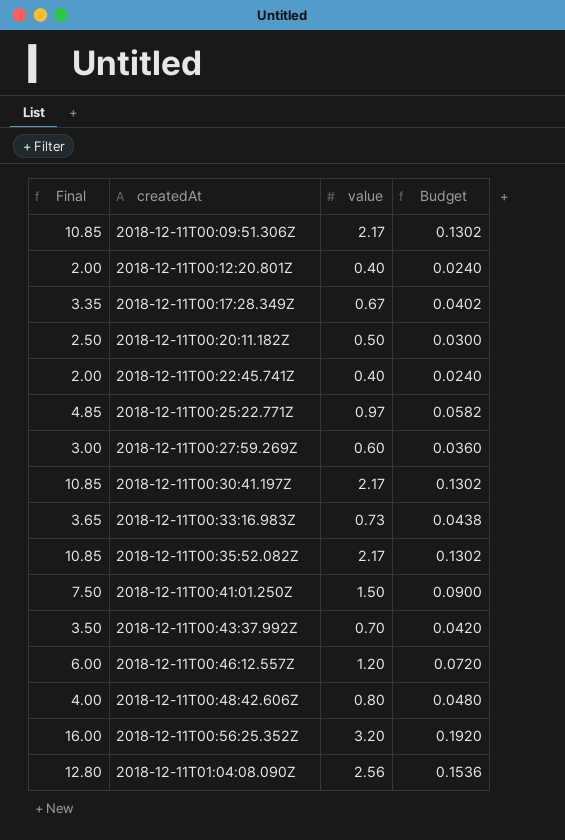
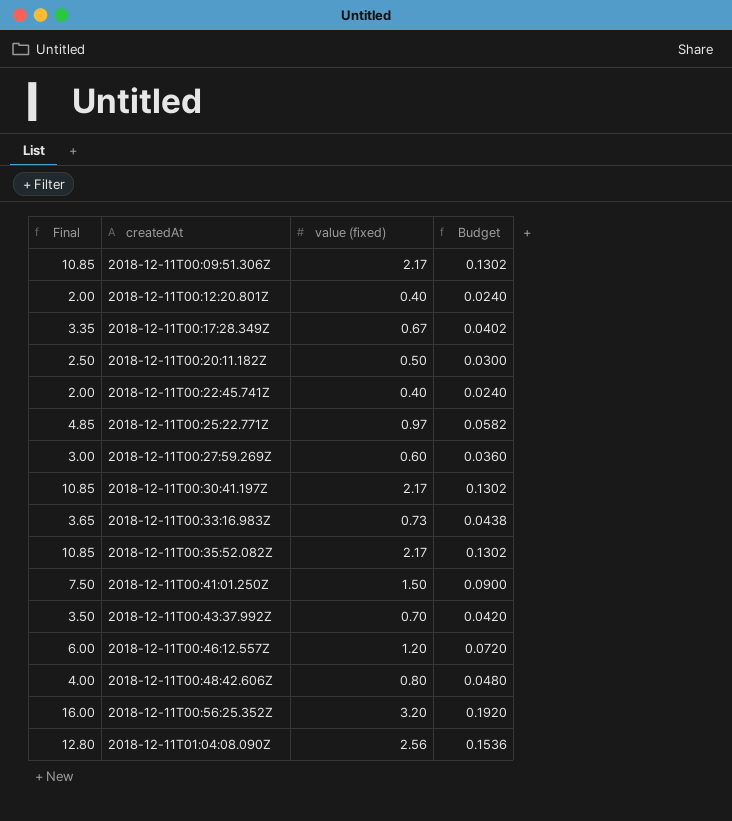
column name: value -> value (fixed)

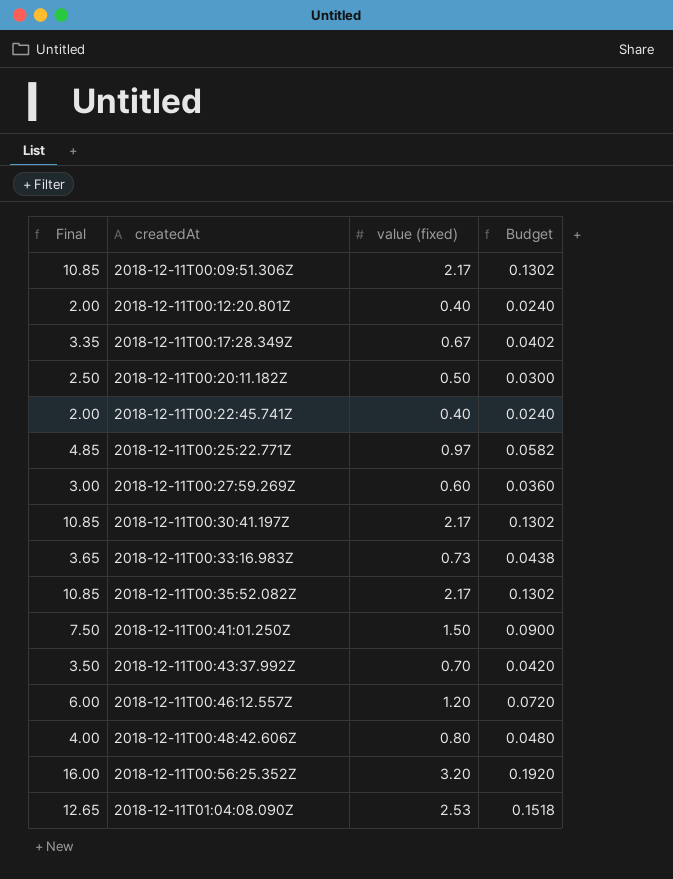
2018-12-11T01:04:08.090Z | Final: 12.80 -> 12.65
2018-12-11T01:04:08.090Z | value (fixed): 2.56 -> 2.53
2018-12-11T01:04:08.090Z | Budget: 0.1536 -> 0.1518

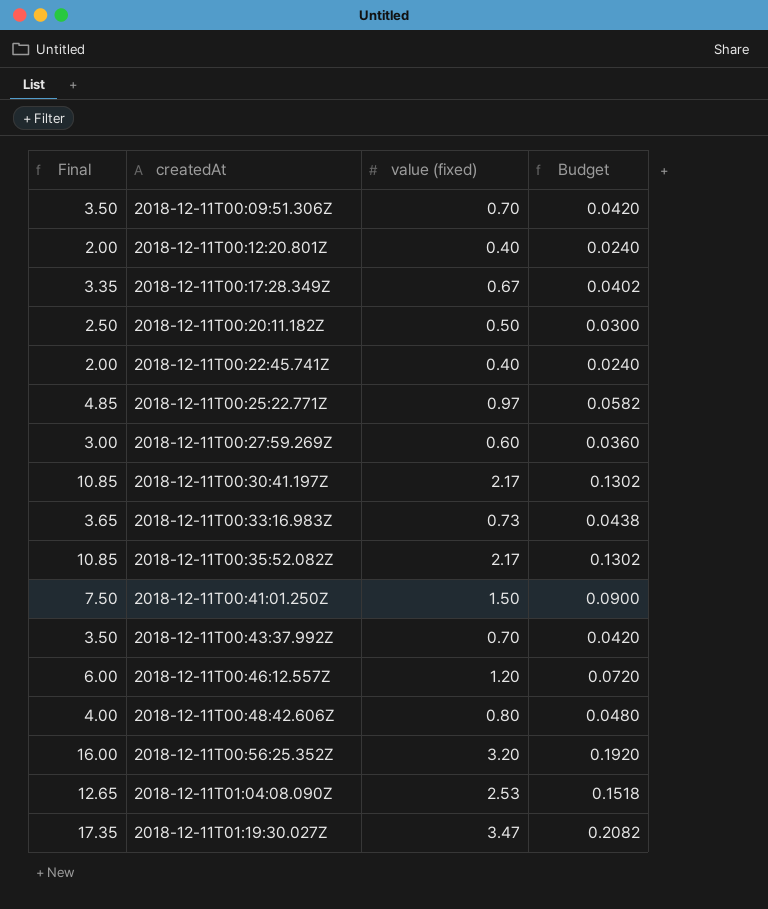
2018-12-11T00:09:51.306Z | Final: 10.85 -> 3.50
2018-12-11T00:09:51.306Z | value (fixed): 2.17 -> 0.70
2018-12-11T00:09:51.306Z | Budget: 0.1302 -> 0.0420
row 2018-12-11T01:19:30.027Z: none -> 17.35 | 3.47 | 0.2082

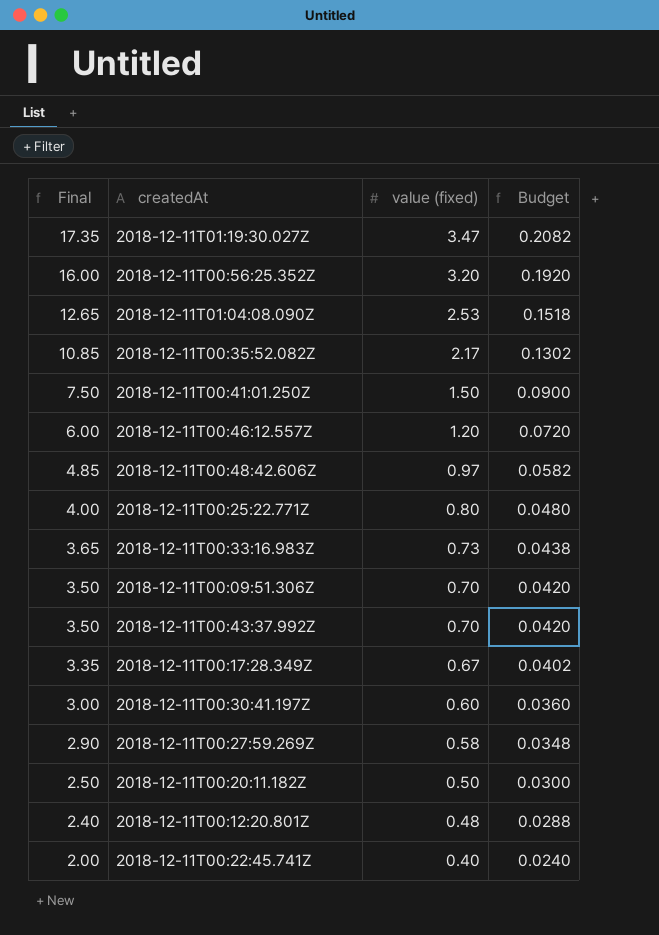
row order: createdAt ascending -> Final descending
2018-12-11T00:48:42.606Z | Final: 4.00 -> 4.85
2018-12-11T00:48:42.606Z | value (fixed): 0.80 -> 0.97
2018-12-11T00:48:42.606Z | Budget: 0.0480 -> 0.0582
2018-12-11T00:25:22.771Z | Final: 4.85 -> 4.00
2018-12-11T00:25:22.771Z | value (fixed): 0.97 -> 0.80
2018-12-11T00:25:22.771Z | Budget: 0.0582 -> 0.0480
2018-12-11T00:30:41.197Z | Final: 10.85 -> 3.00
2018-12-11T00:30:41.197Z | value (fixed): 2.17 -> 0.60
2018-12-11T00:30:41.197Z | Budget: 0.1302 -> 0.0360
2018-12-11T00:27:59.269Z | Final: 3.00 -> 2.90
2018-12-11T00:27:59.269Z | value (fixed): 0.60 -> 0.58
2018-12-11T00:27:59.269Z | Budget: 0.0360 -> 0.0348
2018-12-11T00:12:20.801Z | Final: 2.00 -> 2.40
2018-12-11T00:12:20.801Z | value (fixed): 0.40 -> 0.48
2018-12-11T00:12:20.801Z | Budget: 0.0240 -> 0.0288

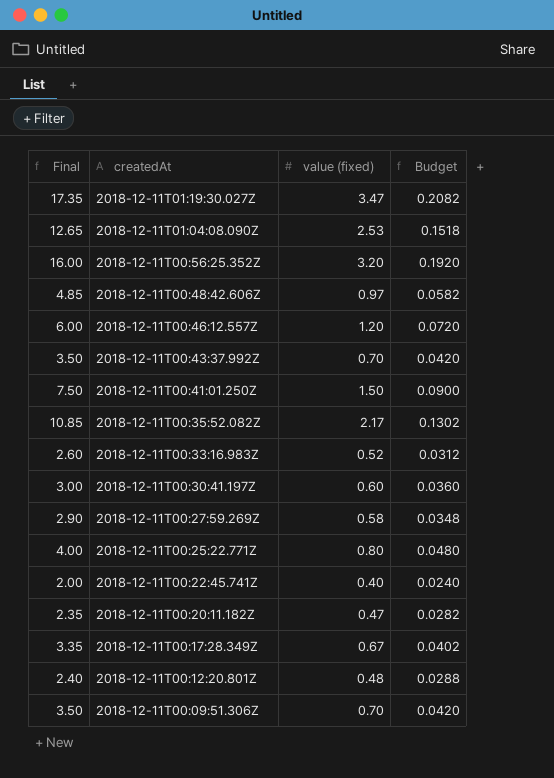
row order: Final descending -> createdAt descending
2018-12-11T00:33:16.983Z | Final: 3.65 -> 2.60
2018-12-11T00:33:16.983Z | value (fixed): 0.73 -> 0.52
2018-12-11T00:33:16.983Z | Budget: 0.0438 -> 0.0312
2018-12-11T00:20:11.182Z | Final: 2.50 -> 2.35
2018-12-11T00:20:11.182Z | value (fixed): 0.50 -> 0.47
2018-12-11T00:20:11.182Z | Budget: 0.0300 -> 0.0282

